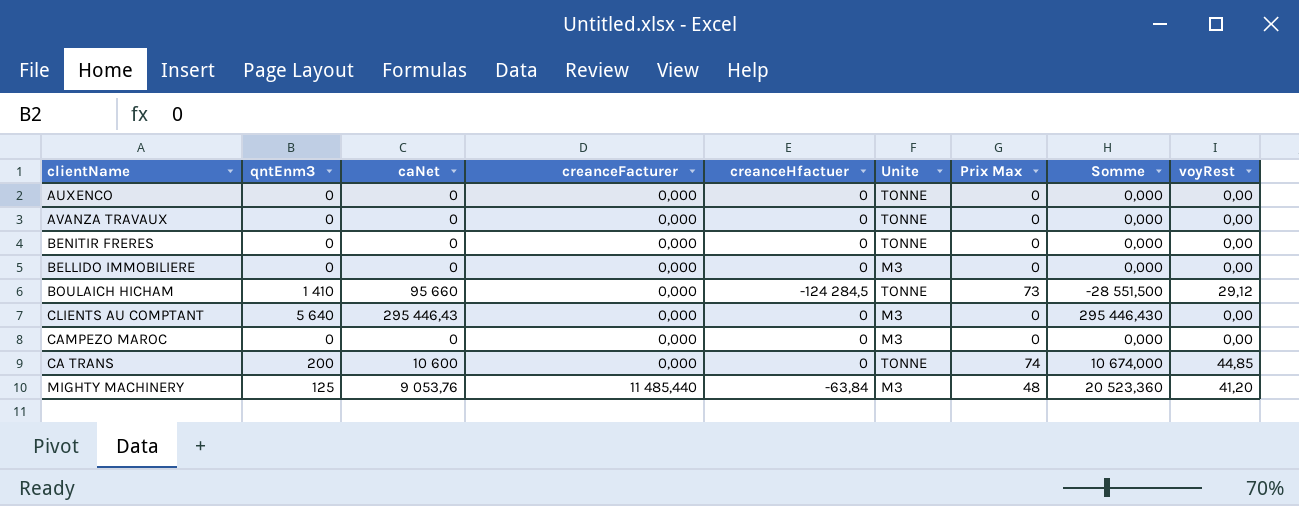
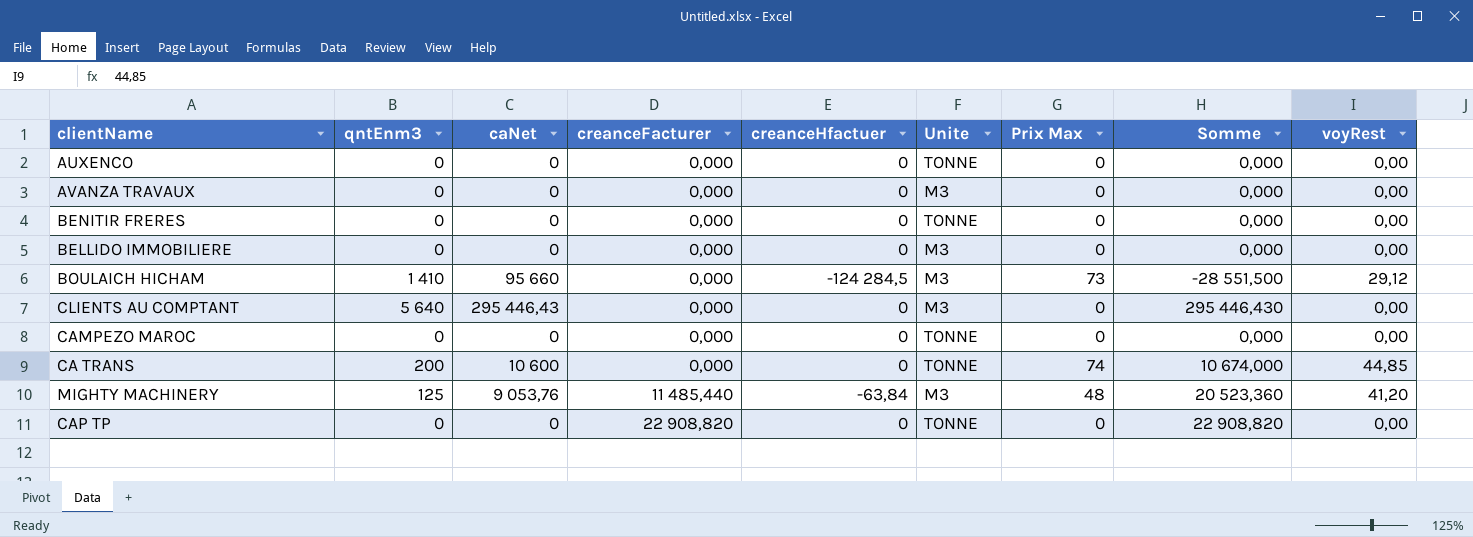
AVANZA TRAVAUX | Unite: TONNE -> M3
BOULAICH HICHAM | Unite: TONNE -> M3
CAMPEZO MAROC | Unite: M3 -> TONNE
row CAP TP: none -> 0 | 0 | 22 908,820 | 0 | TONNE | 0 | 22 908,820 | 0,00

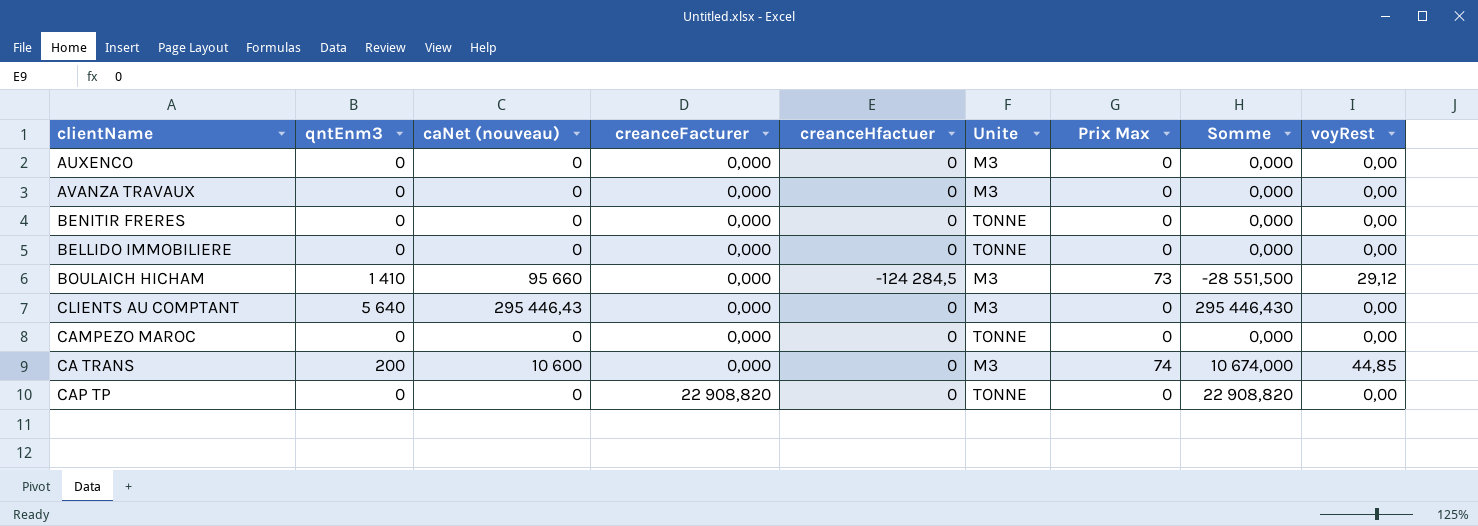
column name: caNet -> caNet (nouveau)
row MIGHTY MACHINERY: 125 | 9 053,76 | 11 485,440 | -63,84 | M3 | 48 | 20 523,360 | 41,20 -> none
AUXENCO | Unite: TONNE -> M3
BELLIDO IMMOBILIERE | Unite: M3 -> TONNE
CA TRANS | Unite: TONNE -> M3

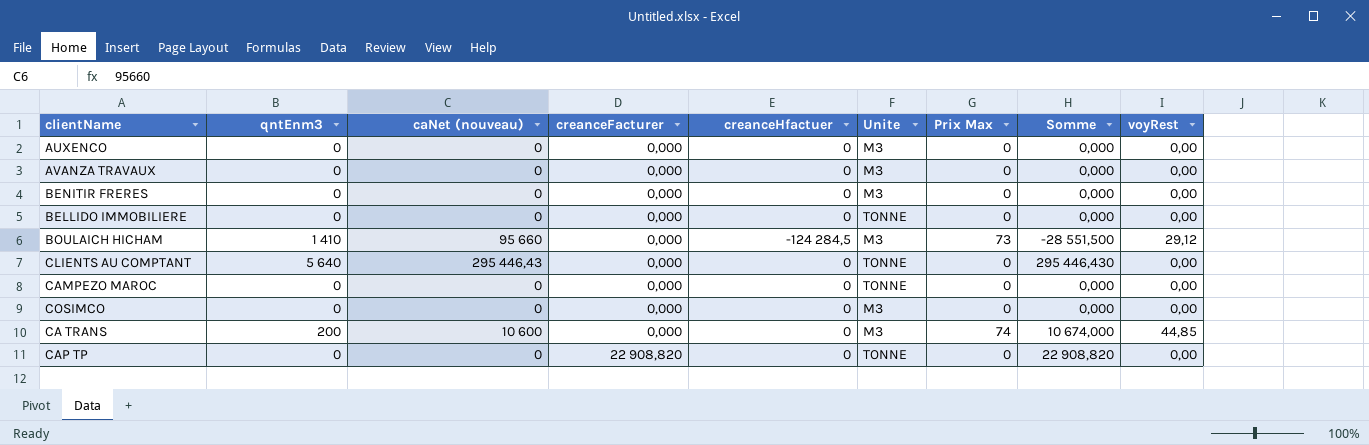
BENITIR FRERES | Unite: TONNE -> M3
CLIENTS AU COMPTANT | Unite: M3 -> TONNE
row COSIMCO: none -> 0 | 0 | 0,000 | 0 | M3 | 0 | 0,000 | 0,00

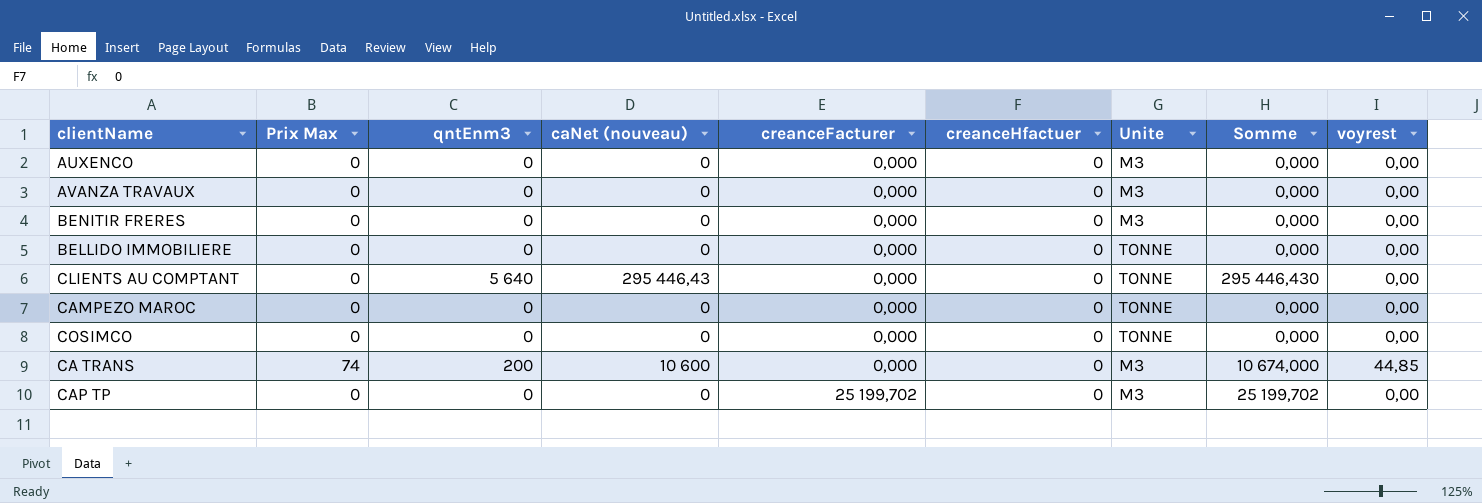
column Prix Max | position: 7 -> 2
column name: voyRest -> voyrest
row BOULAICH HICHAM: 1 410 | 95 660 | 0,000 | -124 284,5 | M3 | 73 | -28 551,500 | 29,12 -> none
COSIMCO | Unite: M3 -> TONNE
CAP TP | creanceFacturer: 22 908,820 -> 25 199,702
CAP TP | Unite: TONNE -> M3
CAP TP | Somme: 22 908,820 -> 25 199,702

